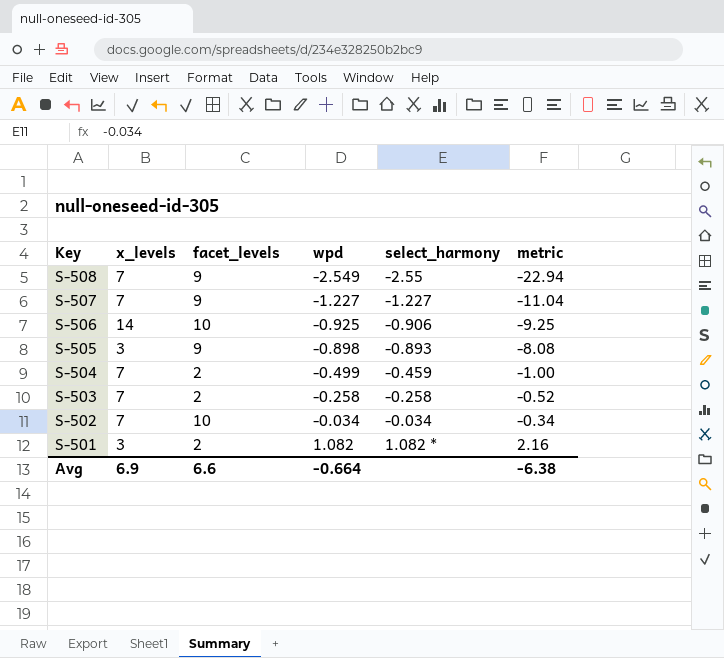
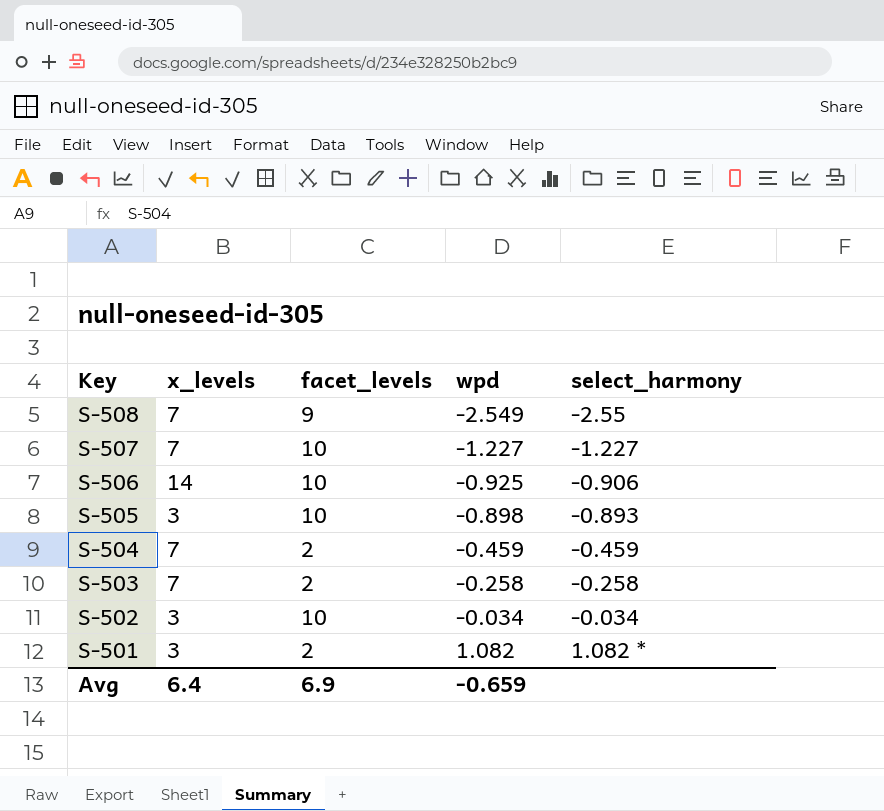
column metric | formula: [facet_levels] * [wpd] -> none
S-507 | facet_levels: 9 -> 10
S-505 | facet_levels: 9 -> 10
S-504 | wpd: -0.499 -> -0.459
S-502 | x_levels: 7 -> 3
Avg | x_levels: 6.9 -> 6.4
Avg | facet_levels: 6.6 -> 6.9
Avg | wpd: -0.664 -> -0.659

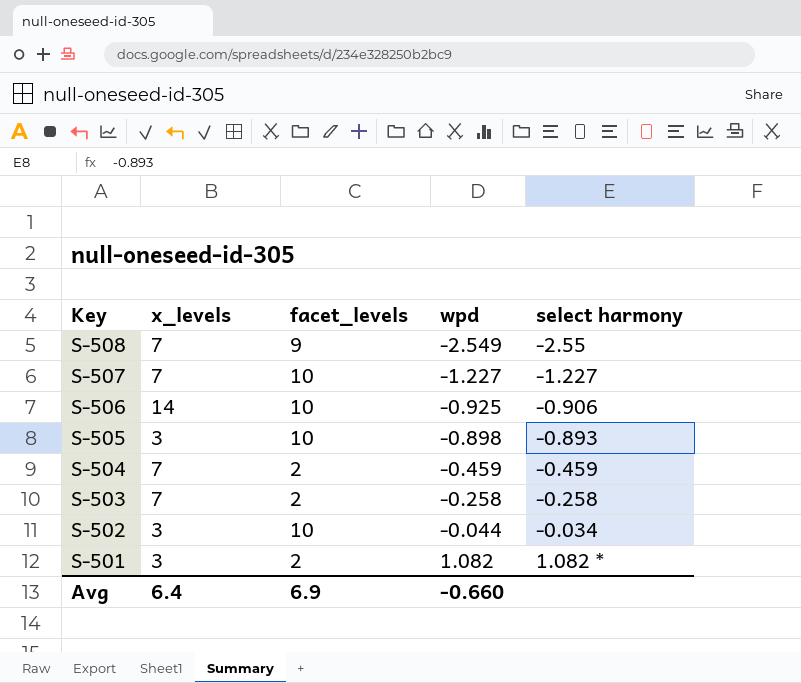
column name: select_harmony -> select harmony
S-502 | wpd: -0.034 -> -0.044
Avg | wpd: -0.659 -> -0.660

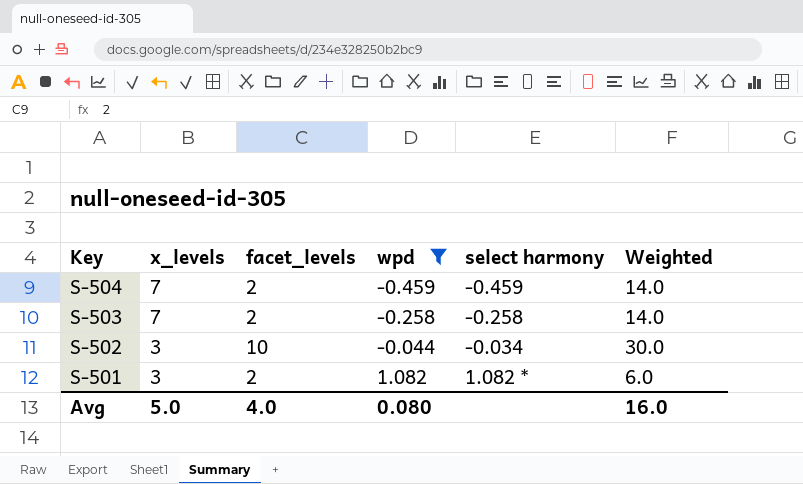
filter: none -> wpd >= -0.459
column Weighted | formula: none -> [x_levels] * [facet_levels]
Avg | x_levels: 6.4 -> 5.0
Avg | facet_levels: 6.9 -> 4.0
Avg | wpd: -0.660 -> 0.080

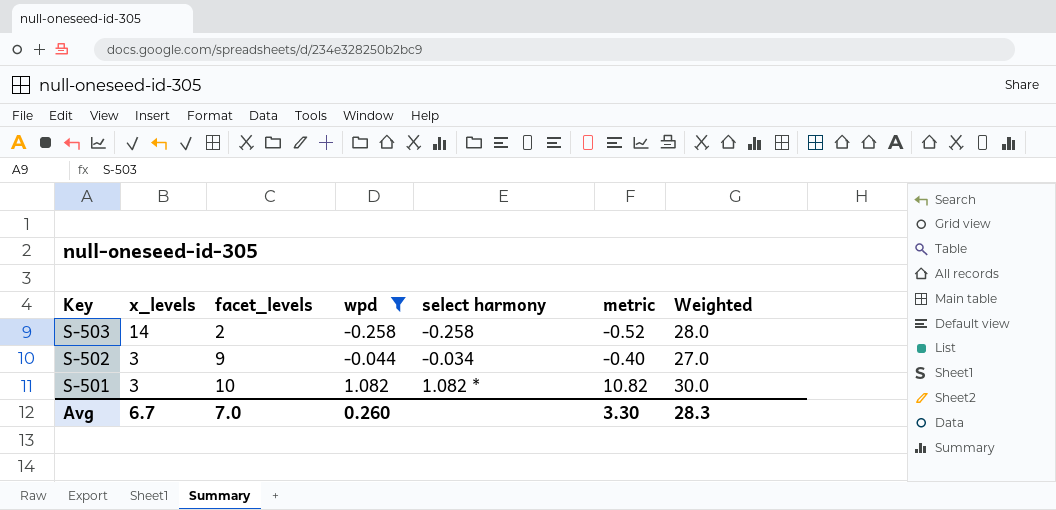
column metric | formula: none -> [facet_levels] * [wpd]
row S-504: 7 | 2 | -0.459 | -0.459 | 14.0 -> none
S-503 | x_levels: 7 -> 14
S-503 | Weighted: 14.0 -> 28.0
S-502 | facet_levels: 10 -> 9
S-502 | Weighted: 30.0 -> 27.0
S-501 | facet_levels: 2 -> 10
S-501 | Weighted: 6.0 -> 30.0
Avg | x_levels: 5.0 -> 6.7
Avg | facet_levels: 4.0 -> 7.0
Avg | wpd: 0.080 -> 0.260
Avg | Weighted: 16.0 -> 28.3

